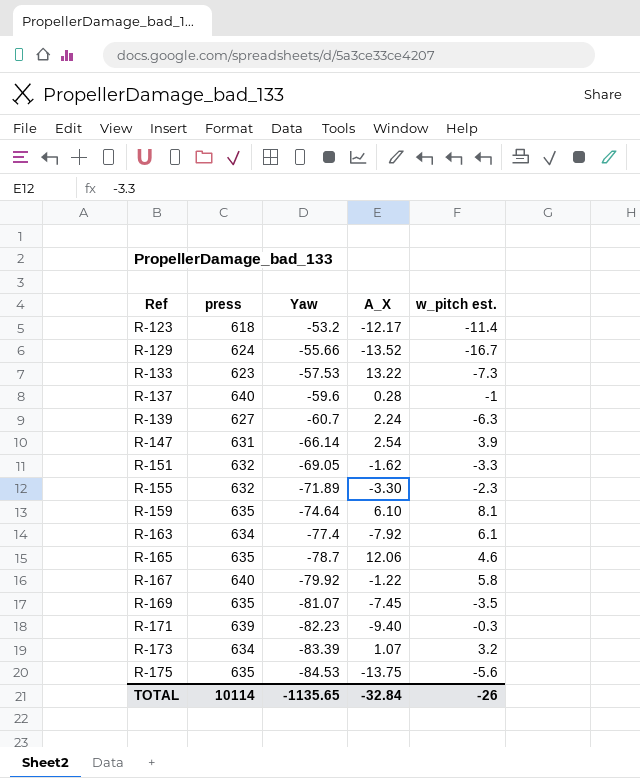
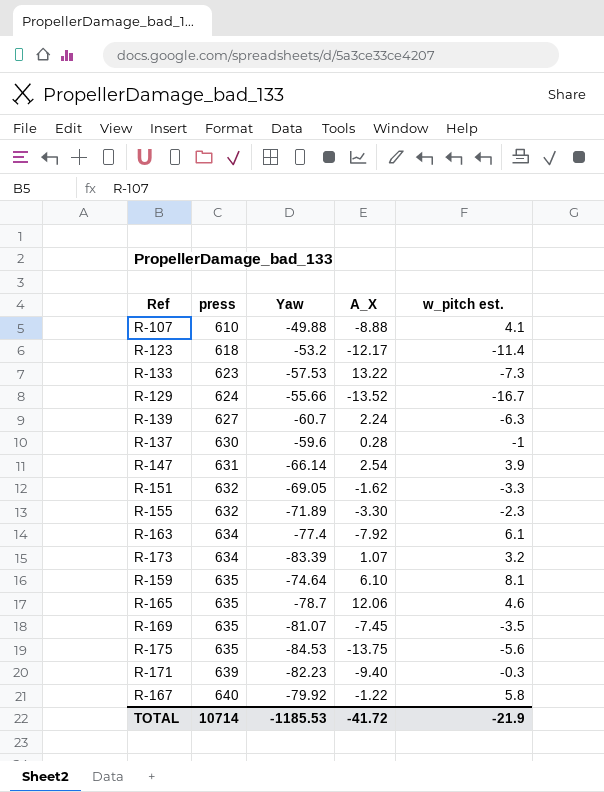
row order: Ref ascending -> press ascending
row R-107: none -> 610 | -49.88 | -8.88 | 4.1
R-137 | press: 640 -> 630
TOTAL | press: 10114 -> 10714
TOTAL | Yaw: -1135.65 -> -1185.53
TOTAL | A_X: -32.84 -> -41.72
TOTAL | w_pitch est.: -26 -> -21.9

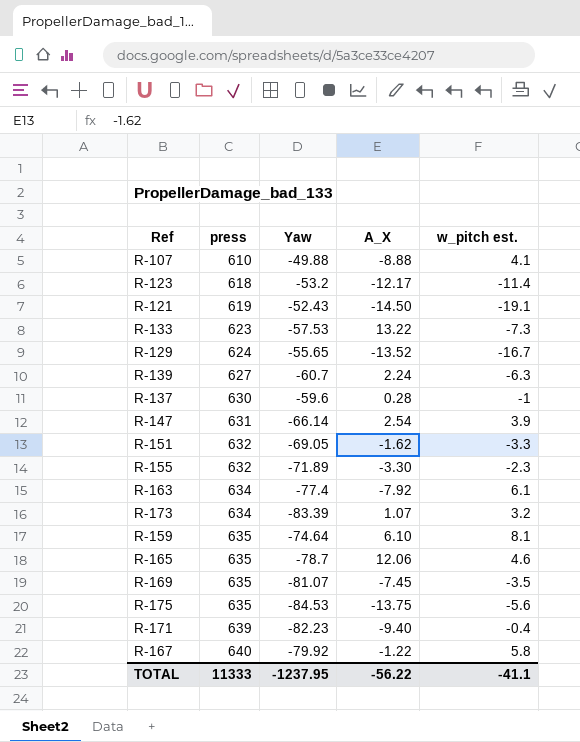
row R-121: none -> 619 | -52.43 | -14.50 | -19.1
R-129 | Yaw: -55.66 -> -55.65
R-171 | w_pitch est.: -0.3 -> -0.4
TOTAL | press: 10714 -> 11333
TOTAL | Yaw: -1185.53 -> -1237.95
TOTAL | A_X: -41.72 -> -56.22
TOTAL | w_pitch est.: -21.9 -> -41.1

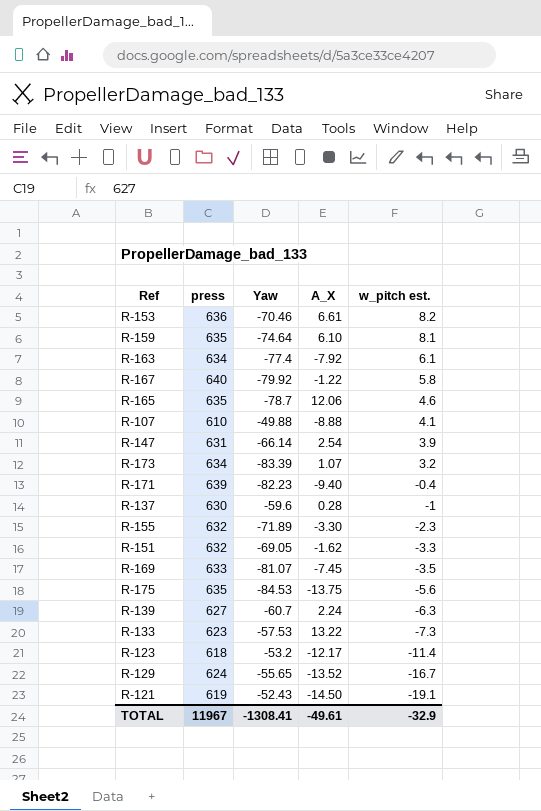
row order: press ascending -> w_pitch est. descending
row R-153: none -> 636 | -70.46 | 6.61 | 8.2
R-169 | press: 635 -> 633
TOTAL | press: 11333 -> 11967
TOTAL | Yaw: -1237.95 -> -1308.41
TOTAL | A_X: -56.22 -> -49.61
TOTAL | w_pitch est.: -41.1 -> -32.9

